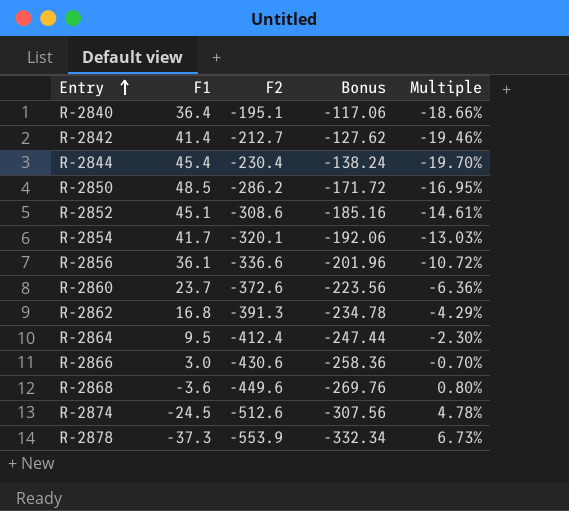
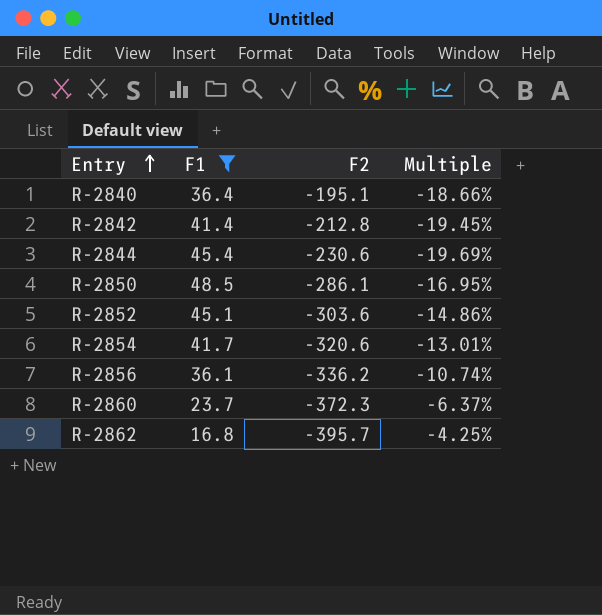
filter: none -> F1 >= 16.8
column Bonus | formula: [F2] * 0.6 -> none
R-2842 | F2: -212.7 -> -212.8
R-2842 | Multiple: -19.46% -> -19.45%
R-2844 | F2: -230.4 -> -230.6
R-2844 | Multiple: -19.70% -> -19.69%
R-2850 | F2: -286.2 -> -286.1
R-2852 | F2: -308.6 -> -303.6
R-2852 | Multiple: -14.61% -> -14.86%
R-2854 | F2: -320.1 -> -320.6
R-2854 | Multiple: -13.03% -> -13.01%
R-2856 | F2: -336.6 -> -336.2
R-2856 | Multiple: -10.72% -> -10.74%
R-2860 | F2: -372.6 -> -372.3
R-2860 | Multiple: -6.36% -> -6.37%
R-2862 | F2: -391.3 -> -395.7
R-2862 | Multiple: -4.29% -> -4.25%

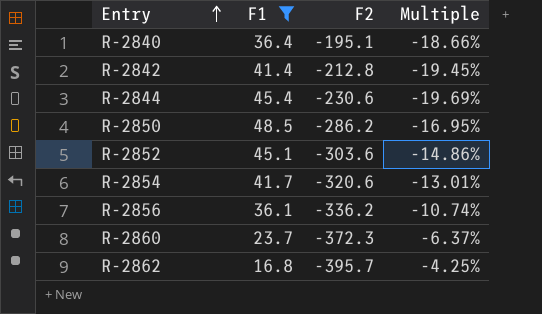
R-2850 | F2: -286.1 -> -286.2

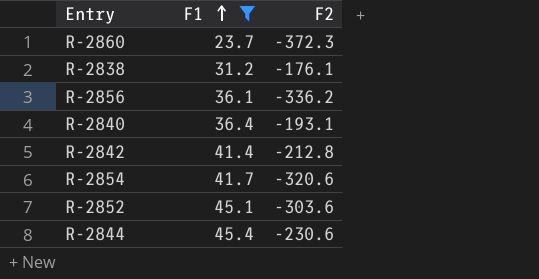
row order: Entry ascending -> F1 ascending
column Multiple | formula: [F1] / [F2] -> none
row R-2850: 48.5 | -286.2 | -16.95% -> none
row R-2862: 16.8 | -395.7 | -4.25% -> none
row R-2838: none -> 31.2 | -176.1
R-2840 | F2: -195.1 -> -193.1

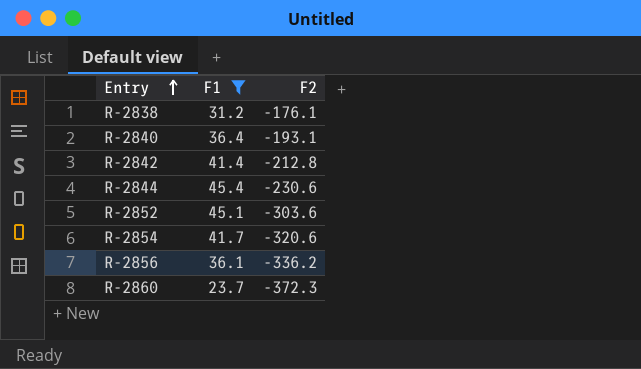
row order: F1 ascending -> Entry ascending

